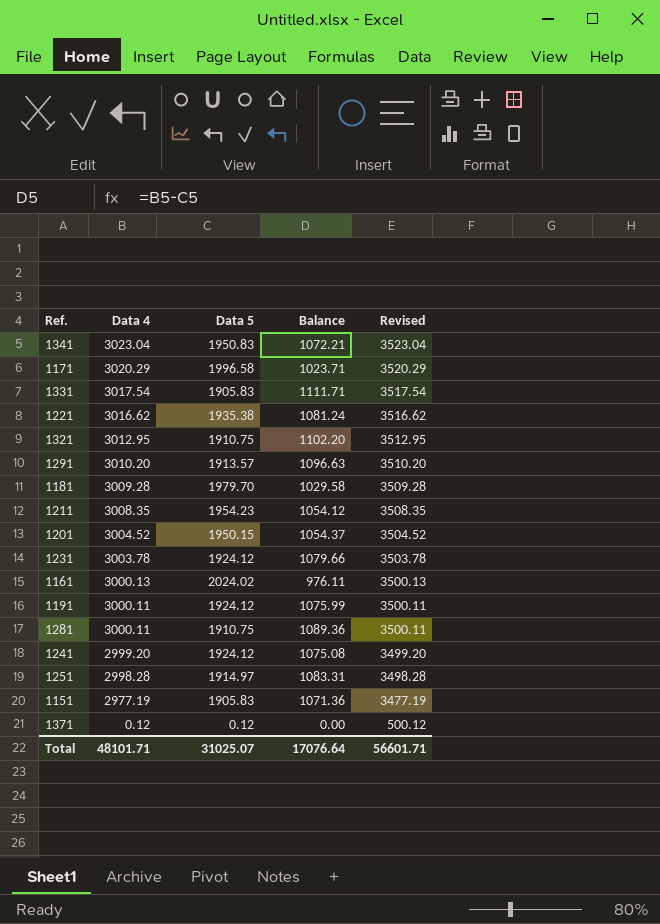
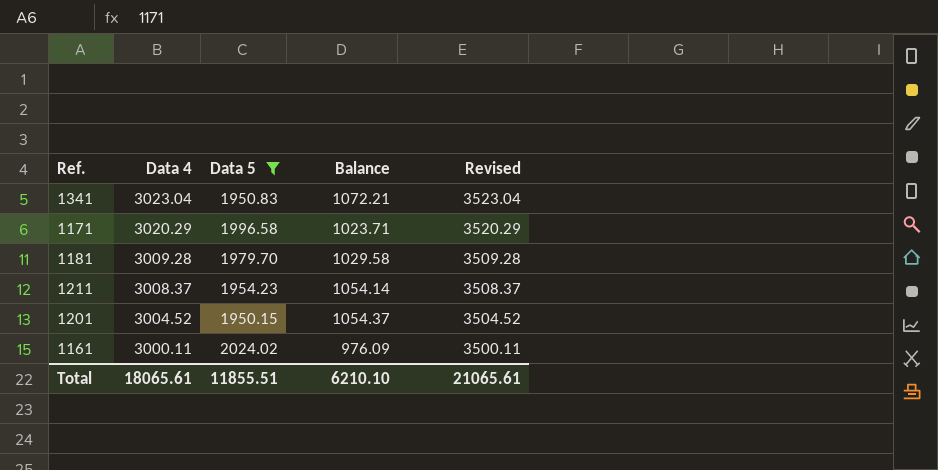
filter: none -> Data 5 >= 1950.15
1211 | Data 4: 3008.35 -> 3008.37
1211 | Balance: 1054.12 -> 1054.14
1211 | Revised: 3508.35 -> 3508.37
1161 | Data 4: 3000.13 -> 3000.11
1161 | Balance: 976.11 -> 976.09
1161 | Revised: 3500.13 -> 3500.11
Total | Data 4: 48101.71 -> 18065.61
Total | Data 5: 31025.07 -> 11855.51
Total | Balance: 17076.64 -> 6210.10
Total | Revised: 56601.71 -> 21065.61

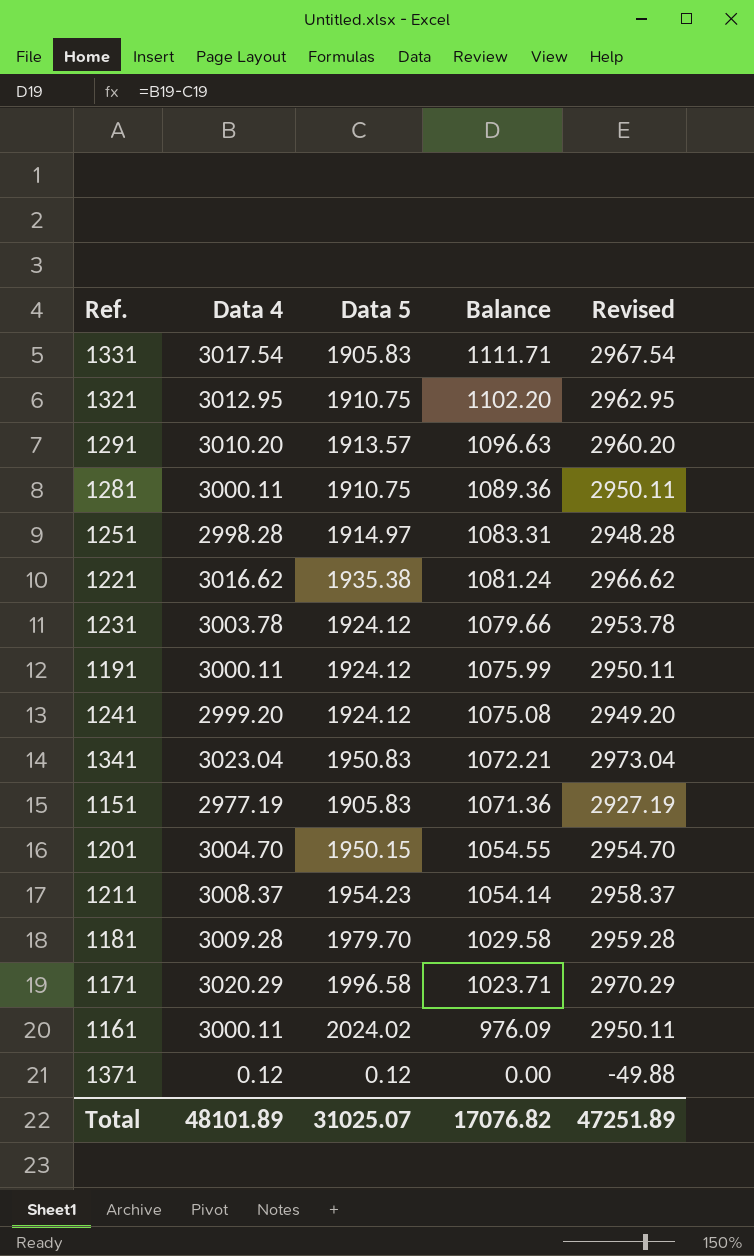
filter: Data 5 >= 1950.15 -> none
row order: Data 4 descending -> Balance descending
column Revised | formula: [Data 4] + 500 -> [Data 4] - 50
1201 | Data 4: 3004.52 -> 3004.70
1201 | Balance: 1054.37 -> 1054.55
Total | Data 4: 18065.61 -> 48101.89
Total | Data 5: 11855.51 -> 31025.07
Total | Balance: 6210.10 -> 17076.82
Total | Revised: 21065.61 -> 47251.89

